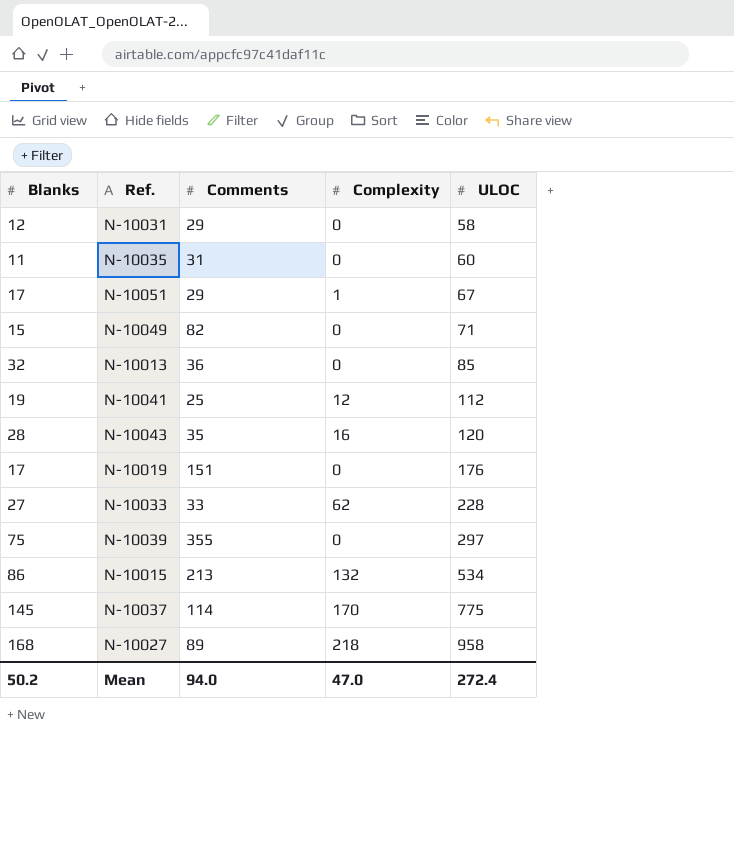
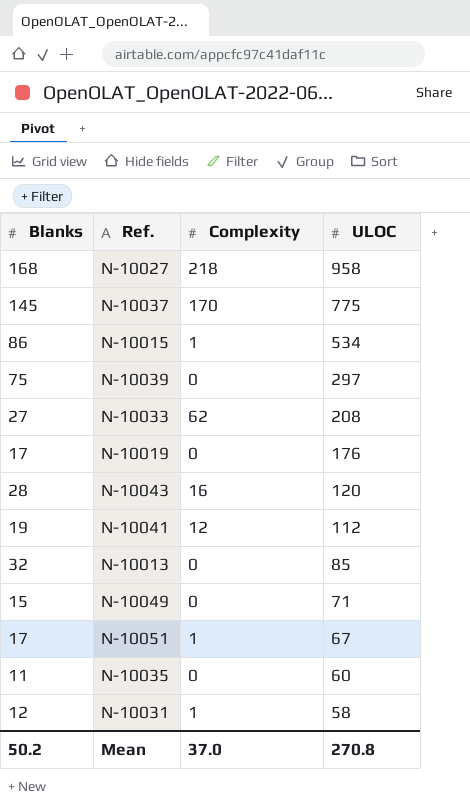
row order: ULOC ascending -> ULOC descending
column Comments | position: 3 -> none
N-10015 | Complexity: 132 -> 1
N-10033 | ULOC: 228 -> 208
N-10031 | Complexity: 0 -> 1
Mean | Complexity: 47.0 -> 37.0
Mean | ULOC: 272.4 -> 270.8

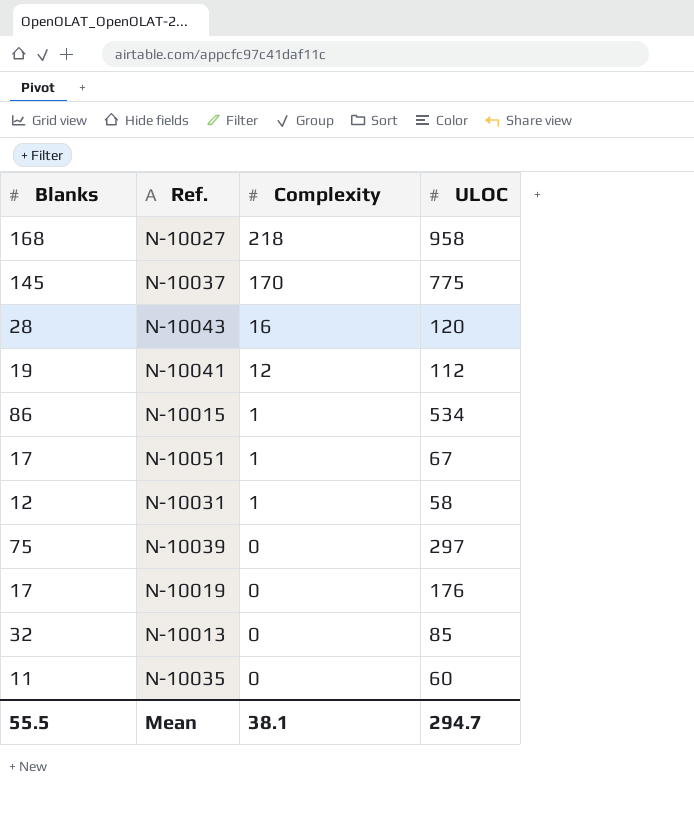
row order: ULOC descending -> Complexity descending
row N-10033: 27 | 62 | 208 -> none
row N-10049: 15 | 0 | 71 -> none
Mean | Blanks: 50.2 -> 55.5
Mean | Complexity: 37.0 -> 38.1
Mean | ULOC: 270.8 -> 294.7

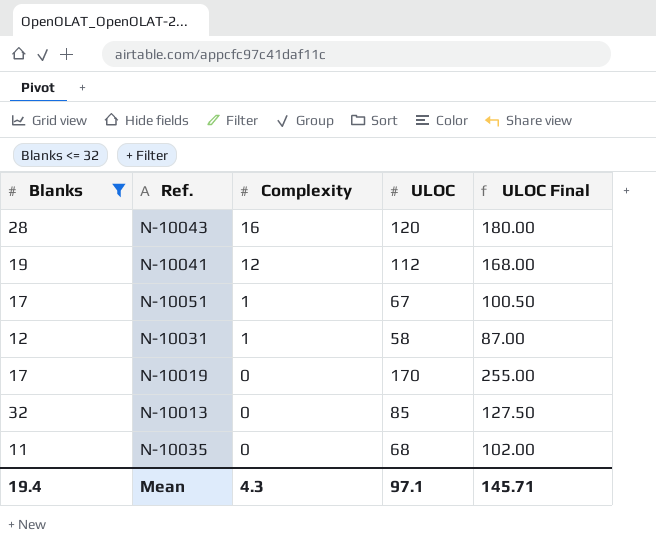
filter: none -> Blanks <= 32
column ULOC Final | formula: none -> [ULOC] * 1.5
N-10019 | ULOC: 176 -> 170
N-10035 | ULOC: 60 -> 68
Mean | Blanks: 55.5 -> 19.4
Mean | Complexity: 38.1 -> 4.3
Mean | ULOC: 294.7 -> 97.1

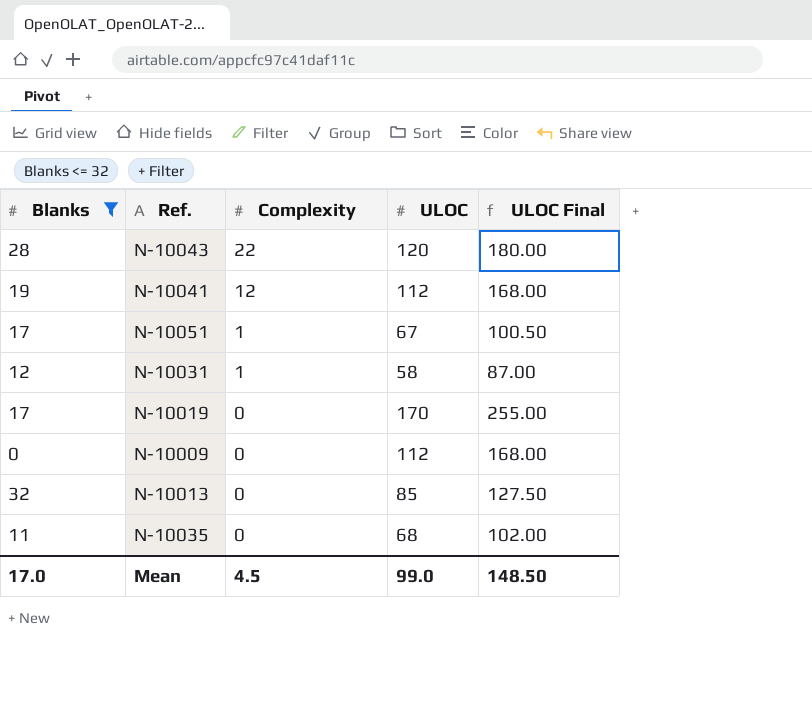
N-10043 | Complexity: 16 -> 22
row N-10009: none -> 0 | 0 | 112 | 168.00
Mean | Blanks: 19.4 -> 17.0
Mean | Complexity: 4.3 -> 4.5
Mean | ULOC: 97.1 -> 99.0
Mean | ULOC Final: 145.71 -> 148.50

